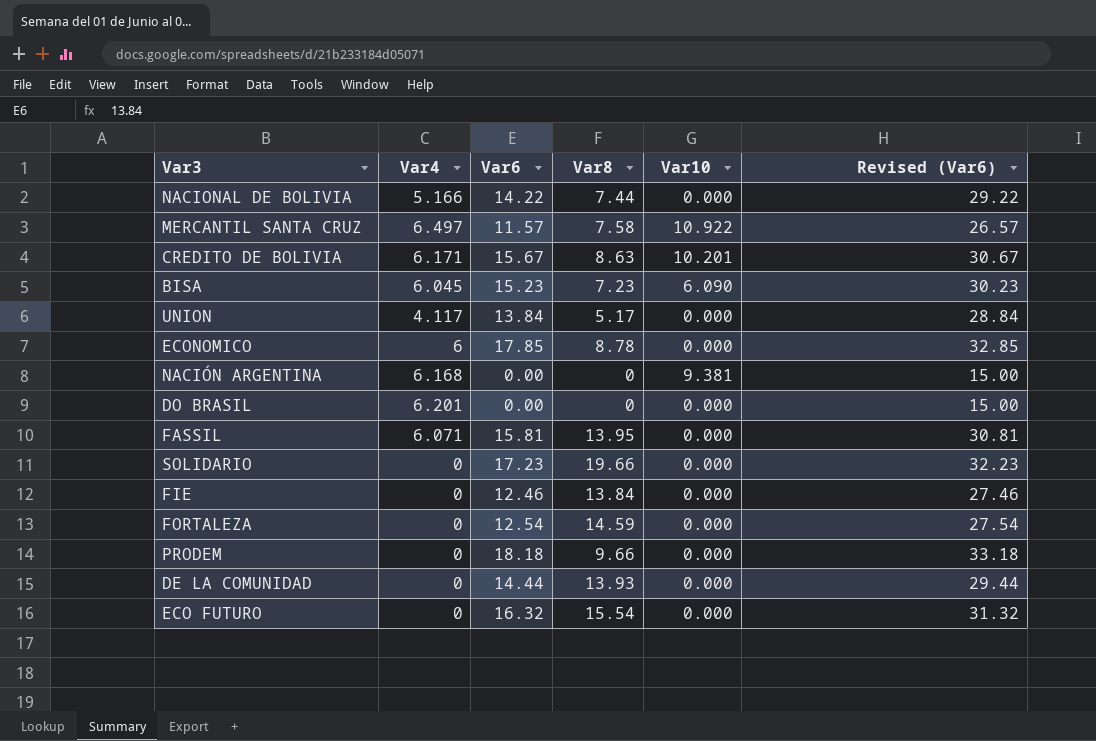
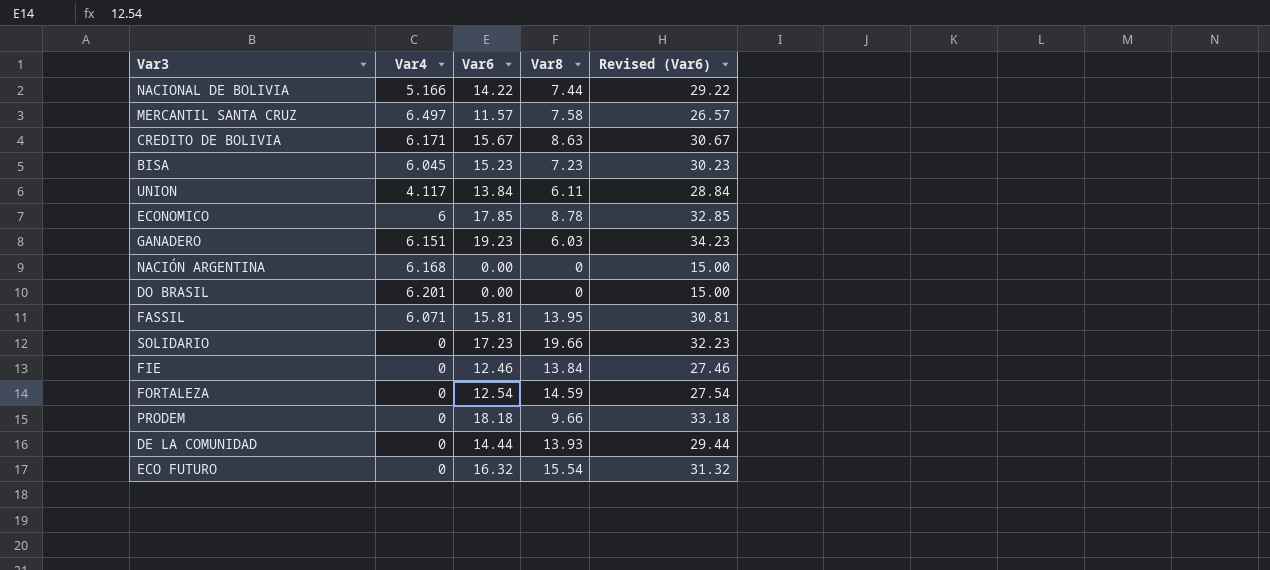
column Var10 | position: 5 -> none
UNION | Var8: 5.17 -> 6.11
row GANADERO: none -> 6.151 | 19.23 | 6.03 | 34.23

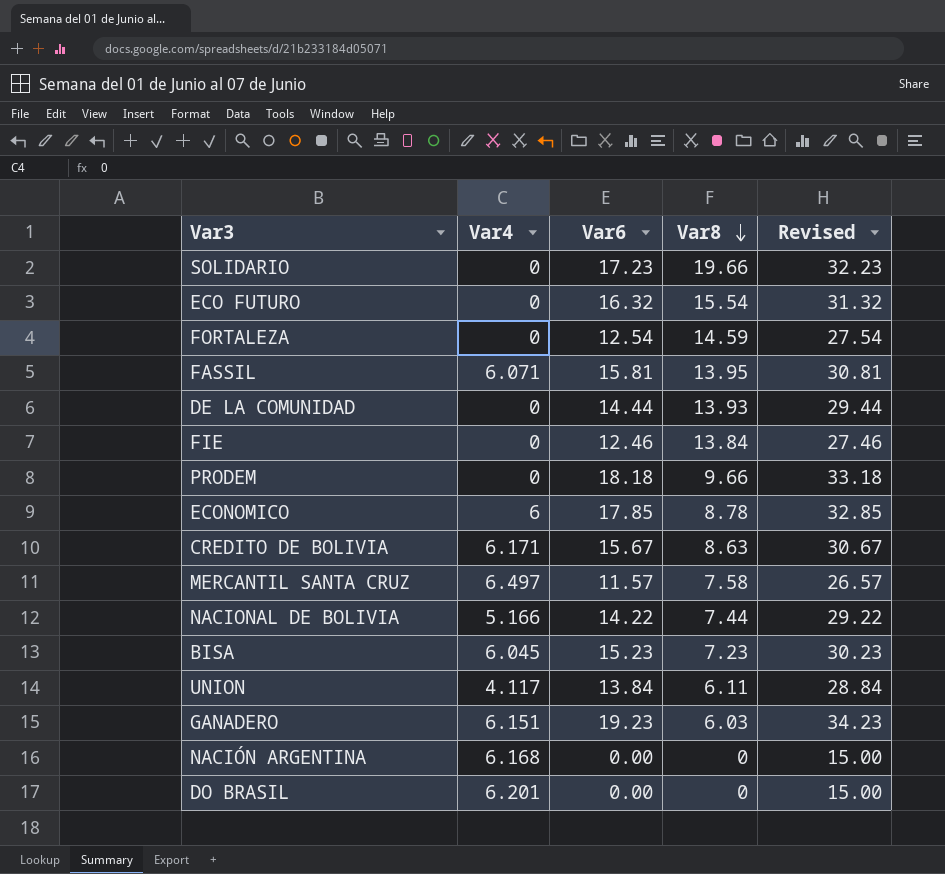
row order: none -> Var8 descending
column name: Revised (Var6) -> Revised

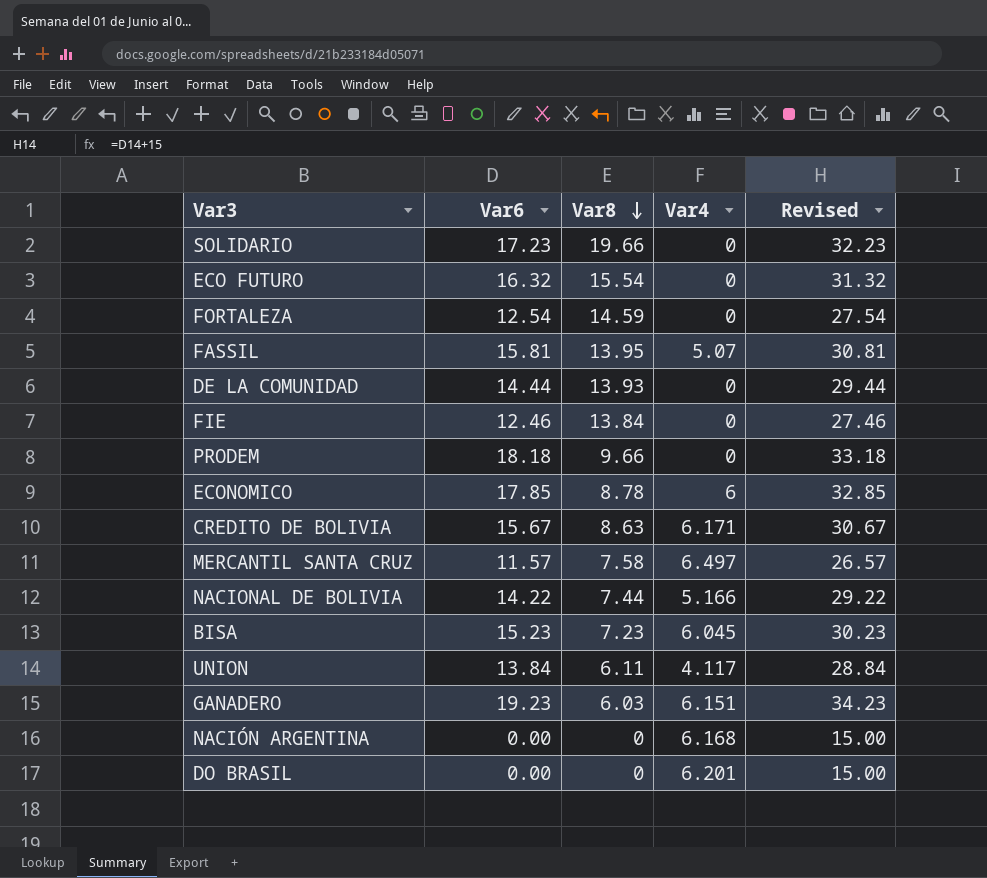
column Var4 | position: 2 -> 4
FASSIL | Var4: 6.071 -> 5.07

